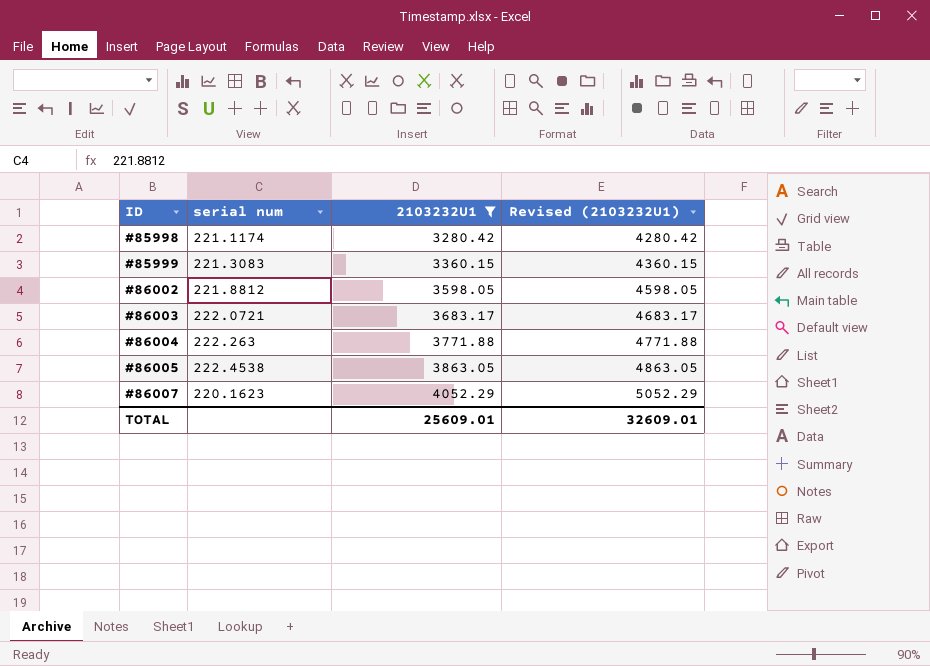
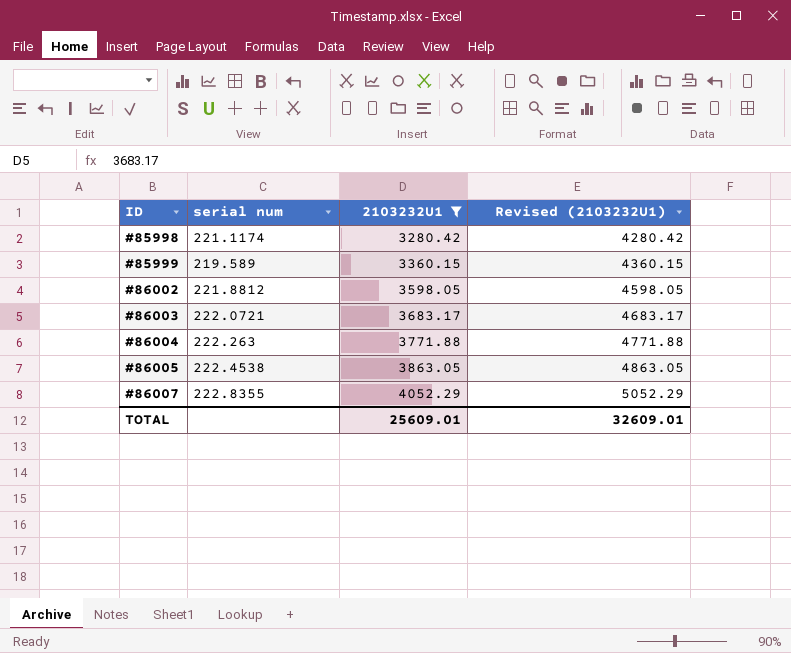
#85999 | serial num: 221.3083 -> 219.589
#86007 | serial num: 220.1623 -> 222.8355

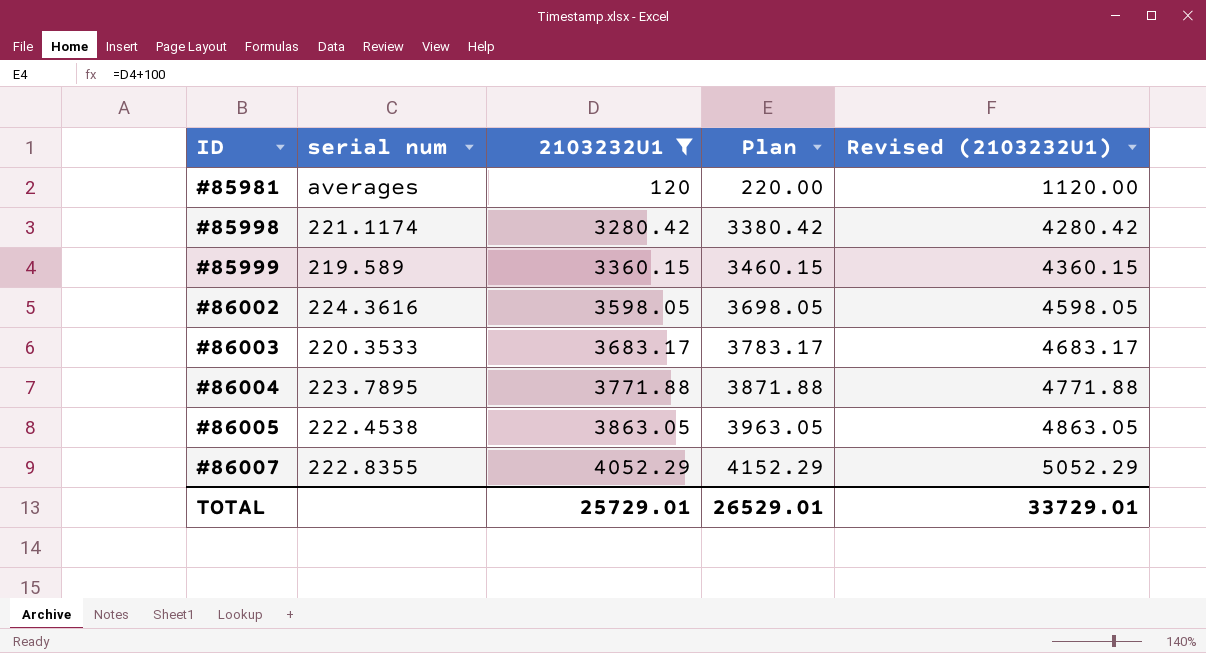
column Plan | formula: none -> [2103232U1] + 100
row #85981: none -> averages | 120 | 220.00 | 1120.00
#86002 | serial num: 221.8812 -> 224.3616
#86003 | serial num: 222.0721 -> 220.3533
#86004 | serial num: 222.263 -> 223.7895
TOTAL | 2103232U1: 25609.01 -> 25729.01
TOTAL | Revised (2103232U1): 32609.01 -> 33729.01

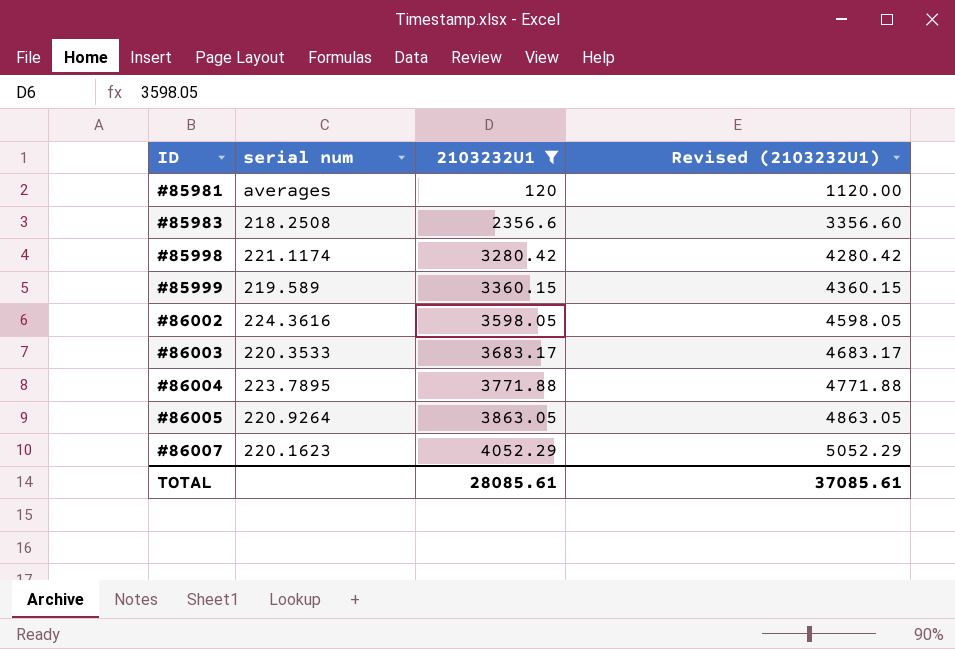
column Plan | formula: [2103232U1] + 100 -> none
row #85983: none -> 218.2508 | 2356.6 | 3356.60
#86005 | serial num: 222.4538 -> 220.9264
#86007 | serial num: 222.8355 -> 220.1623
TOTAL | 2103232U1: 25729.01 -> 28085.61
TOTAL | Revised (2103232U1): 33729.01 -> 37085.61

